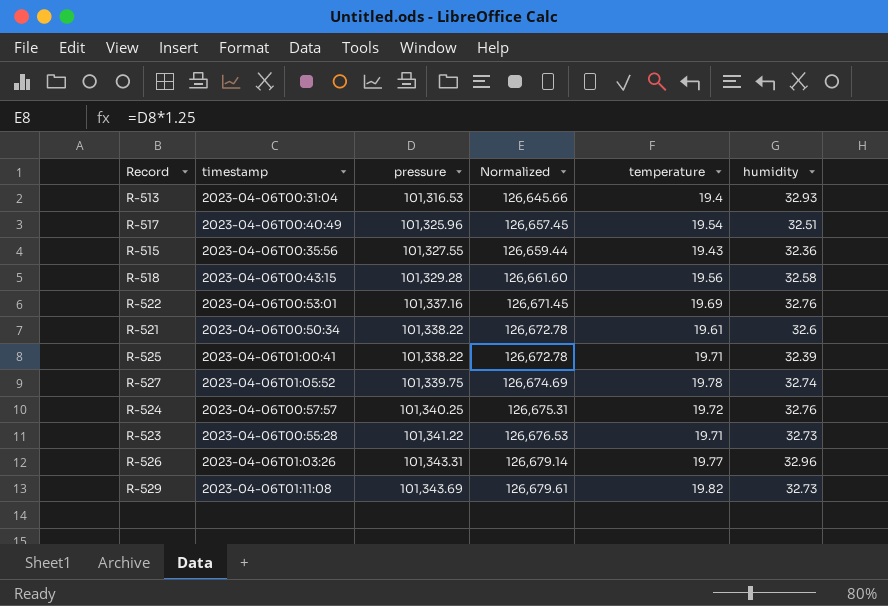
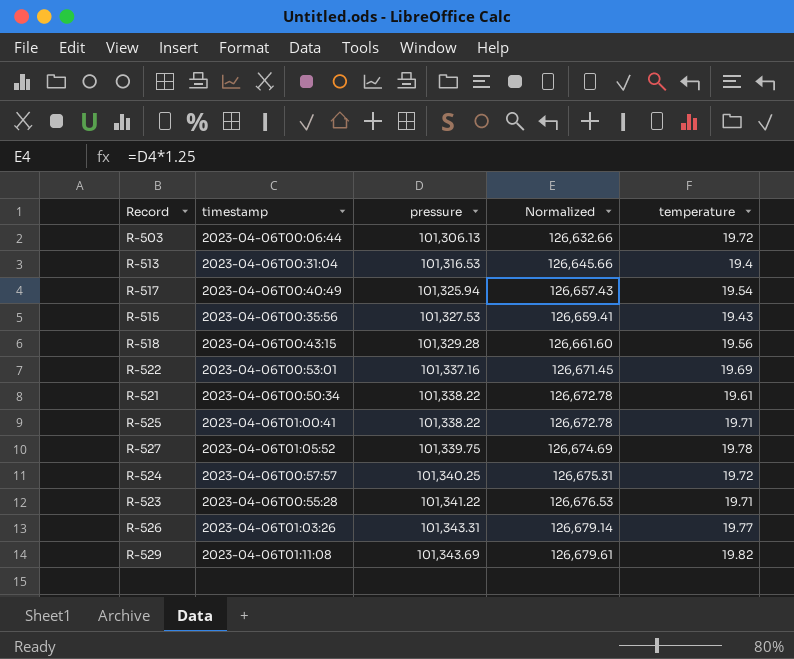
column humidity | position: 6 -> none
row R-503: none -> 2023-04-06T00:06:44 | 101,306.13 | 126,632.66 | 19.72
R-517 | pressure: 101,325.96 -> 101,325.94
R-517 | Normalized: 126,657.45 -> 126,657.43
R-515 | pressure: 101,327.55 -> 101,327.53
R-515 | Normalized: 126,659.44 -> 126,659.41

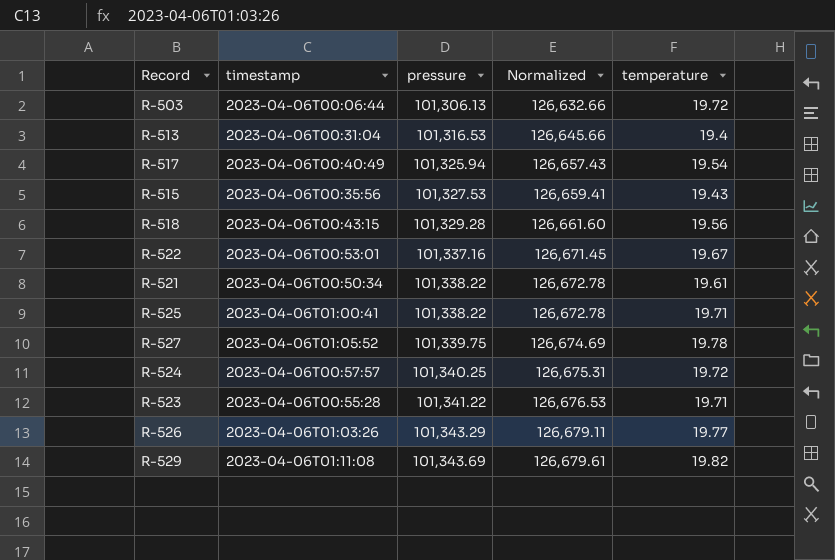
R-522 | temperature: 19.69 -> 19.67
R-526 | pressure: 101,343.31 -> 101,343.29
R-526 | Normalized: 126,679.14 -> 126,679.11

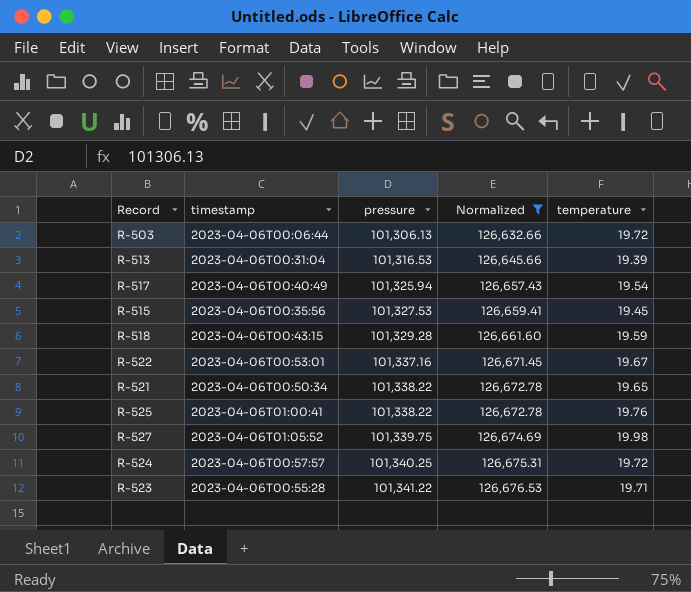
filter: none -> Normalized <= 126,676.53
R-513 | temperature: 19.4 -> 19.39
R-515 | temperature: 19.43 -> 19.45
R-518 | temperature: 19.56 -> 19.59
R-521 | temperature: 19.61 -> 19.65
R-525 | temperature: 19.71 -> 19.76
R-527 | temperature: 19.78 -> 19.98

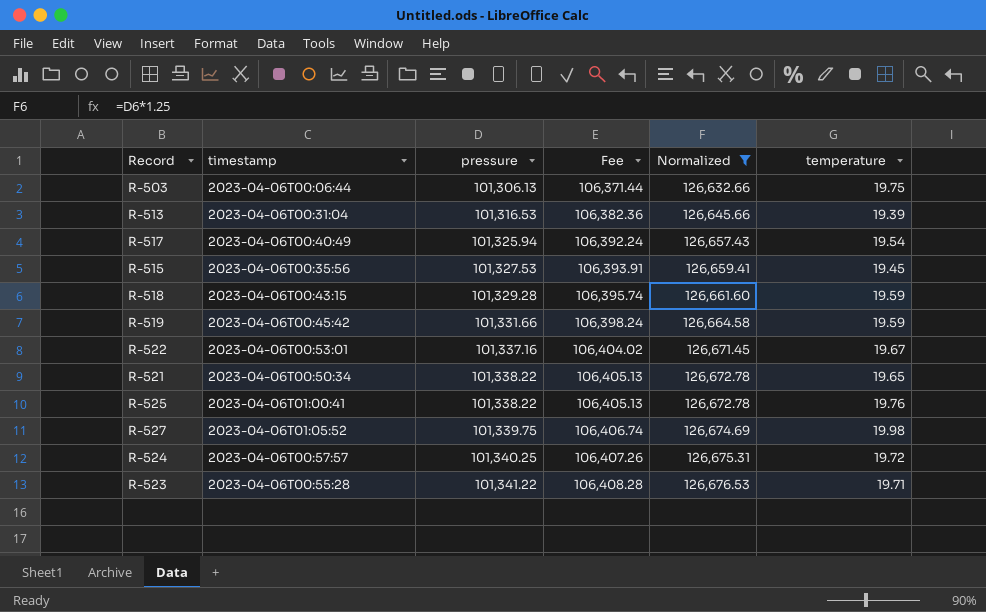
column Fee | formula: none -> [pressure] * 1.05
R-503 | temperature: 19.72 -> 19.75
row R-519: none -> 2023-04-06T00:45:42 | 101,331.66 | 106,398.24 | 126,664.58 | 19.59

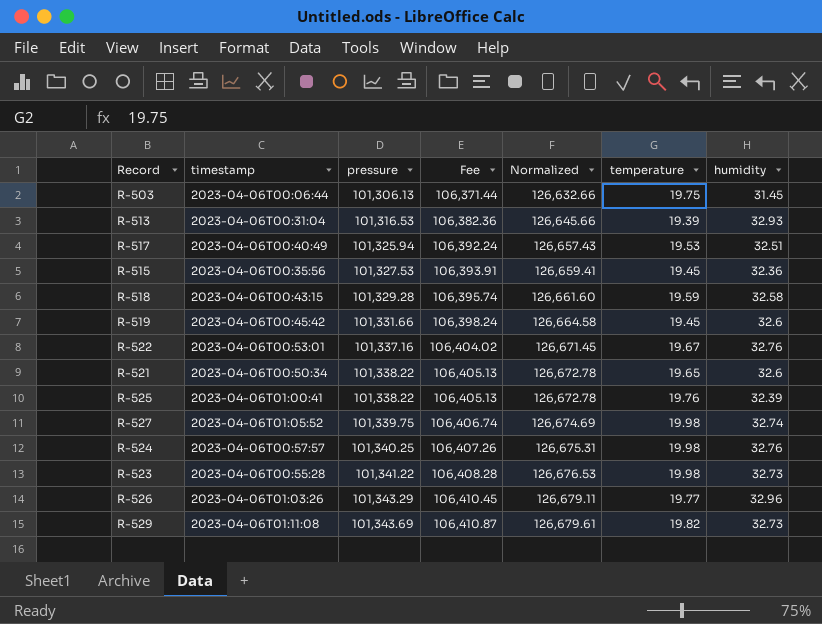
filter: Normalized <= 126,676.53 -> none
column humidity | position: none -> 7
R-517 | temperature: 19.54 -> 19.53
R-519 | temperature: 19.59 -> 19.45
R-524 | temperature: 19.72 -> 19.98
R-523 | temperature: 19.71 -> 19.98

